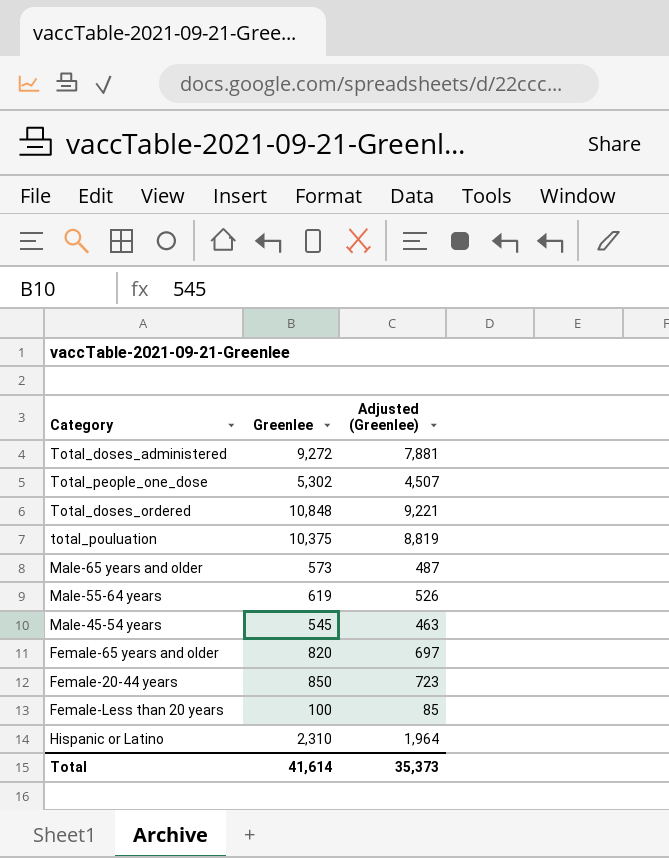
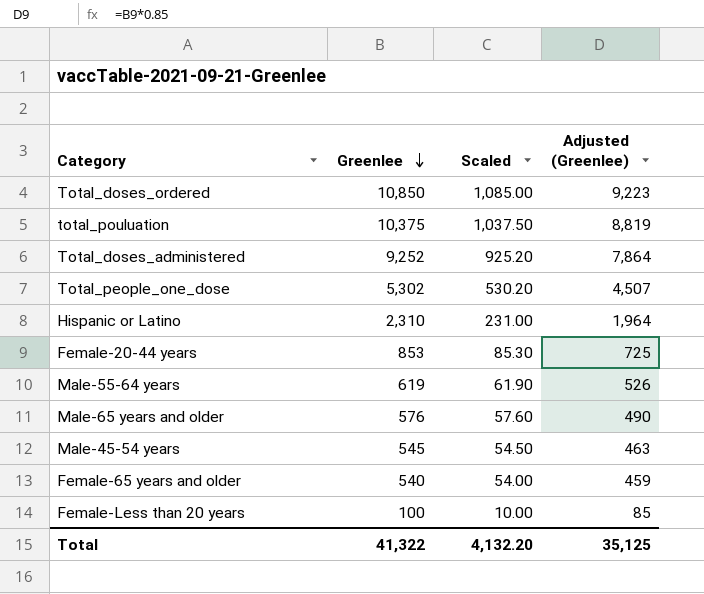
row order: none -> Greenlee descending
column Scaled | formula: none -> [Greenlee] * 0.1
Total_doses_ordered | Greenlee: 10,848 -> 10,850
Total_doses_ordered | Adjusted (Greenlee): 9,221 -> 9,223
Total_doses_administered | Greenlee: 9,272 -> 9,252
Total_doses_administered | Adjusted (Greenlee): 7,881 -> 7,864
Female-20-44 years | Greenlee: 850 -> 853
Female-20-44 years | Adjusted (Greenlee): 723 -> 725
Male-65 years and older | Greenlee: 573 -> 576
Male-65 years and older | Adjusted (Greenlee): 487 -> 490
Female-65 years and older | Greenlee: 820 -> 540
Female-65 years and older | Adjusted (Greenlee): 697 -> 459
Total | Greenlee: 41,614 -> 41,322
Total | Adjusted (Greenlee): 35,373 -> 35,125

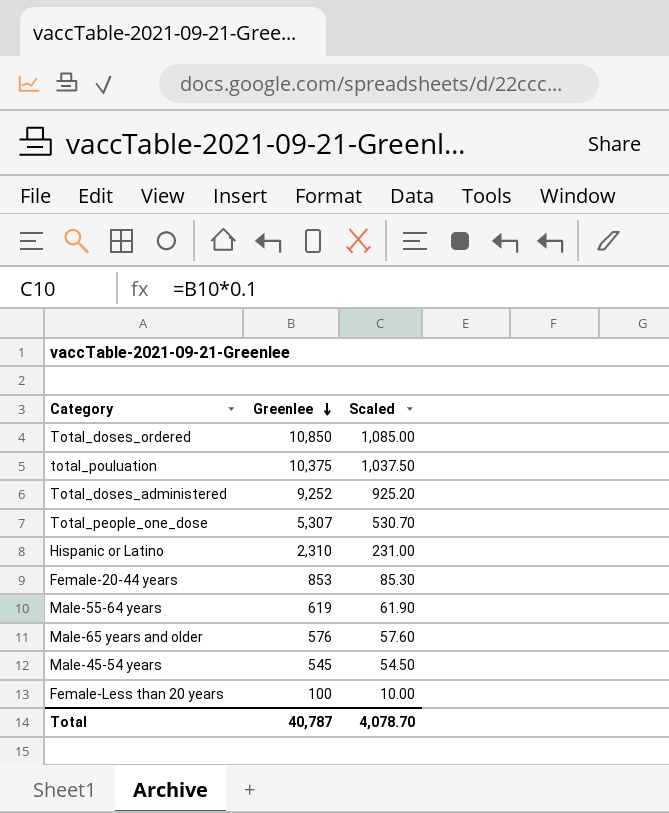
column Adjusted (Greenlee) | formula: [Greenlee] * 0.85 -> none
row Female-65 years and older: 540 | 54.00 | 459 -> none
Total_people_one_dose | Greenlee: 5,302 -> 5,307
Total_people_one_dose | Scaled: 530.20 -> 530.70
Total | Greenlee: 41,322 -> 40,787
Total | Scaled: 4,132.20 -> 4,078.70

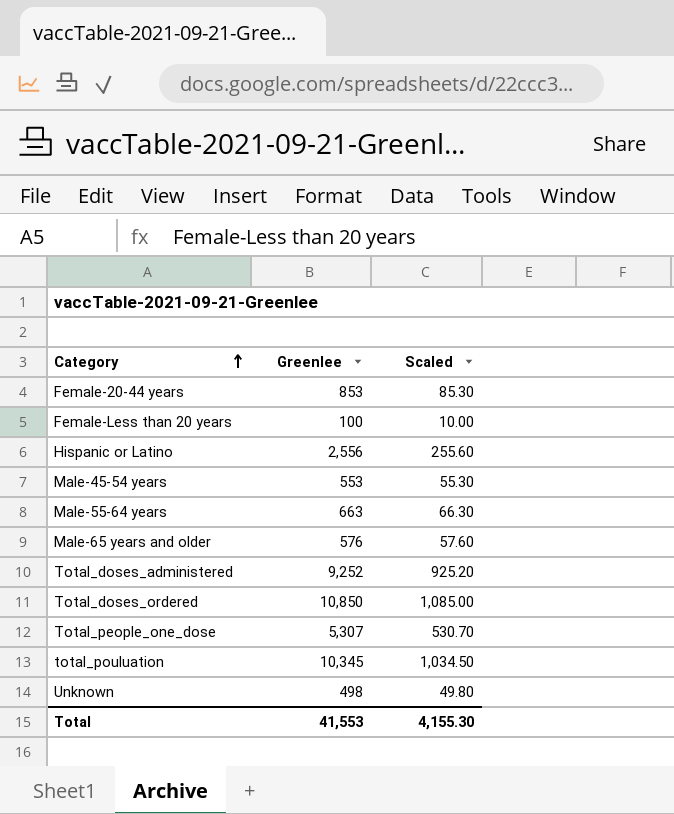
row order: Greenlee descending -> Category ascending
Hispanic or Latino | Greenlee: 2,310 -> 2,556
Hispanic or Latino | Scaled: 231.00 -> 255.60
Male-45-54 years | Greenlee: 545 -> 553
Male-45-54 years | Scaled: 54.50 -> 55.30
Male-55-64 years | Greenlee: 619 -> 663
Male-55-64 years | Scaled: 61.90 -> 66.30
total_pouluation | Greenlee: 10,375 -> 10,345
total_pouluation | Scaled: 1,037.50 -> 1,034.50
row Unknown: none -> 498 | 49.80
Total | Greenlee: 40,787 -> 41,553
Total | Scaled: 4,078.70 -> 4,155.30

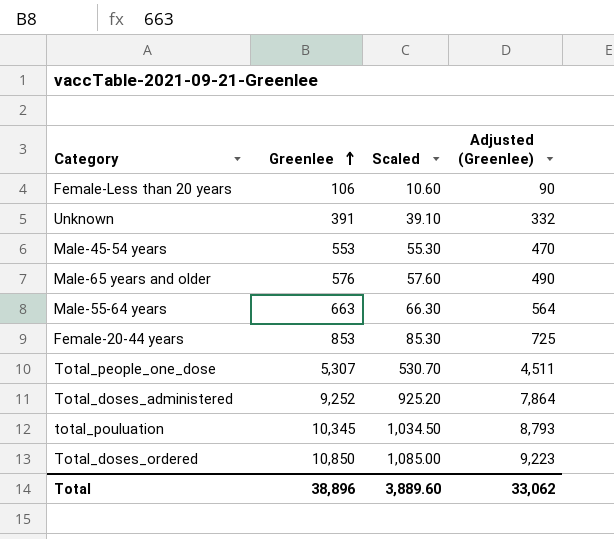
row order: Category ascending -> Greenlee ascending
column Adjusted (Greenlee) | formula: none -> [Greenlee] * 0.85
row Hispanic or Latino: 2,556 | 255.60 -> none
Female-Less than 20 years | Greenlee: 100 -> 106
Female-Less than 20 years | Scaled: 10.00 -> 10.60
Unknown | Greenlee: 498 -> 391
Unknown | Scaled: 49.80 -> 39.10
Total | Greenlee: 41,553 -> 38,896
Total | Scaled: 4,155.30 -> 3,889.60

